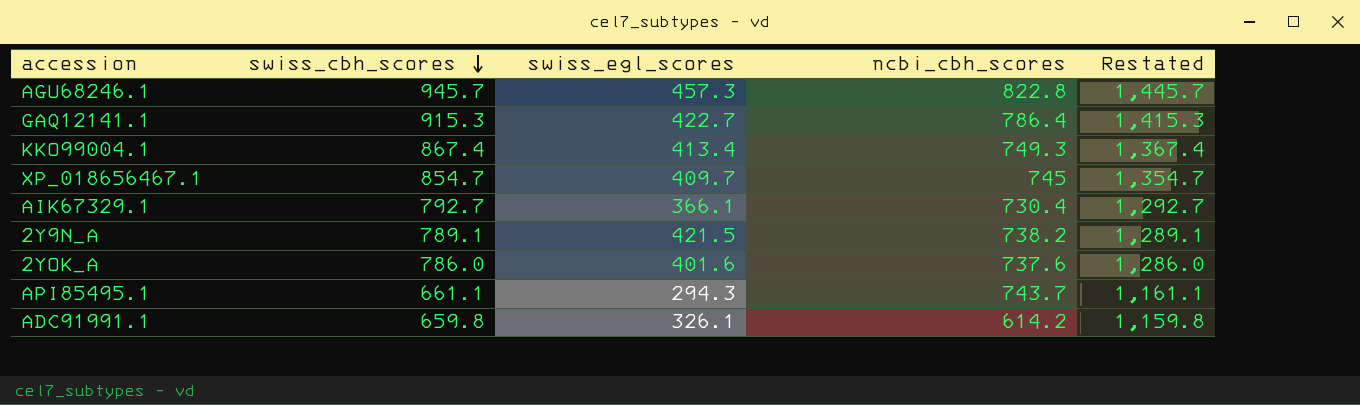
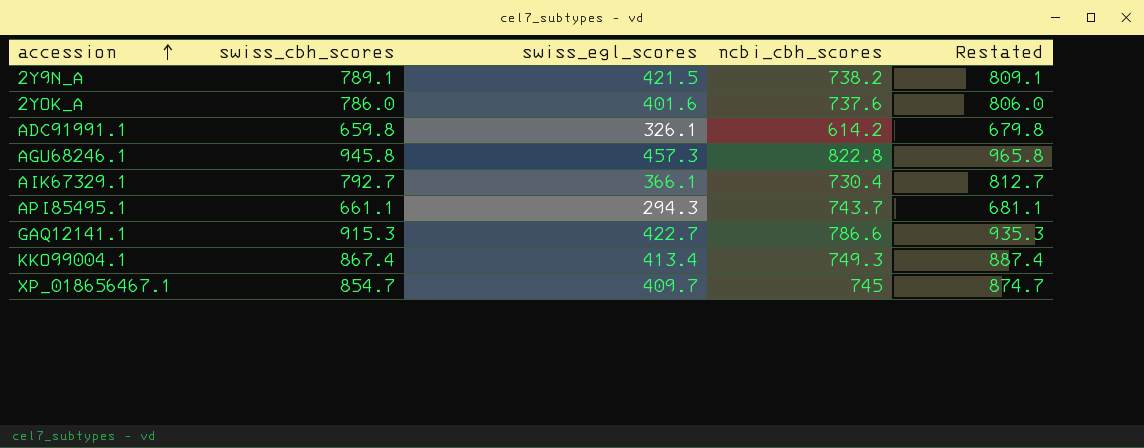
row order: swiss_cbh_scores descending -> accession ascending
column Restated | formula: [swiss_cbh_scores] + 500 -> [swiss_cbh_scores] + 20
AGU68246.1 | swiss_cbh_scores: 945.7 -> 945.8
GAQ12141.1 | ncbi_cbh_scores: 786.4 -> 786.6

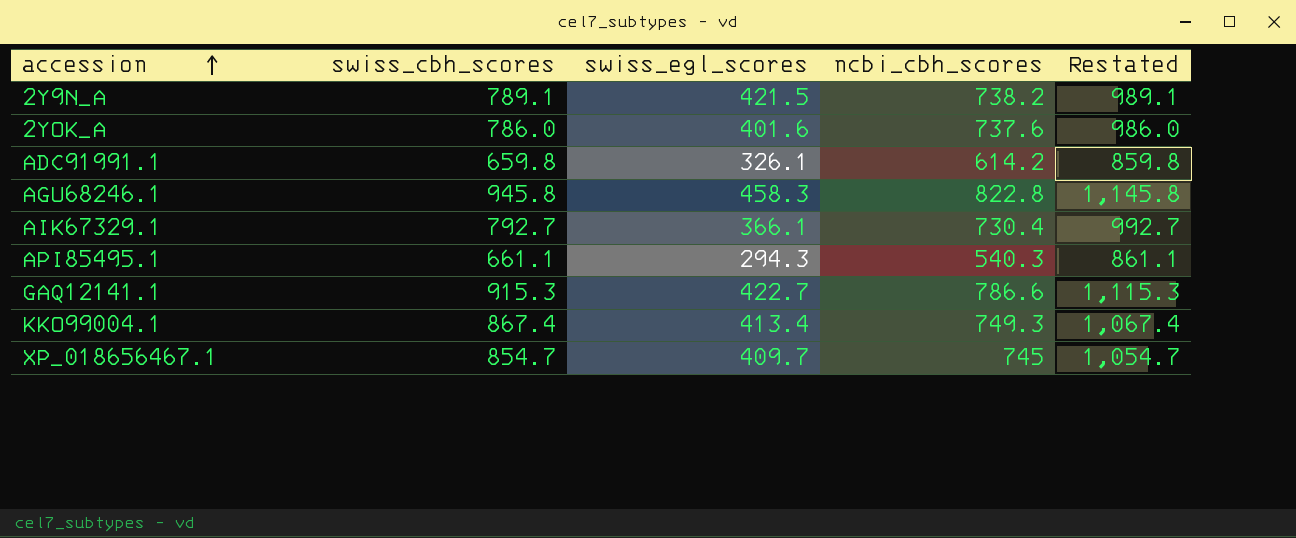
column Restated | formula: [swiss_cbh_scores] + 20 -> [swiss_cbh_scores] + 200
AGU68246.1 | swiss_egl_scores: 457.3 -> 458.3
API85495.1 | ncbi_cbh_scores: 743.7 -> 540.3

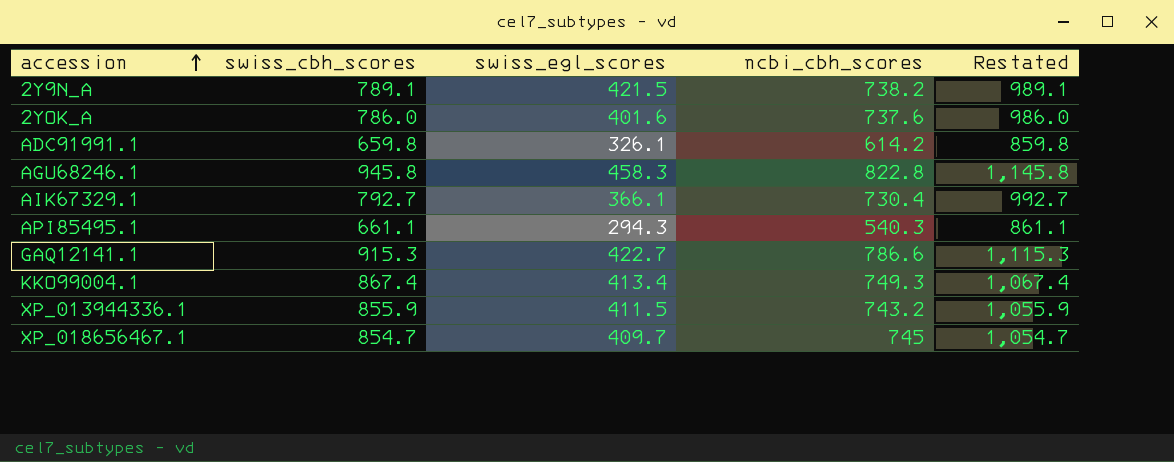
row XP_013944336.1: none -> 855.9 | 411.5 | 743.2 | 1,055.9

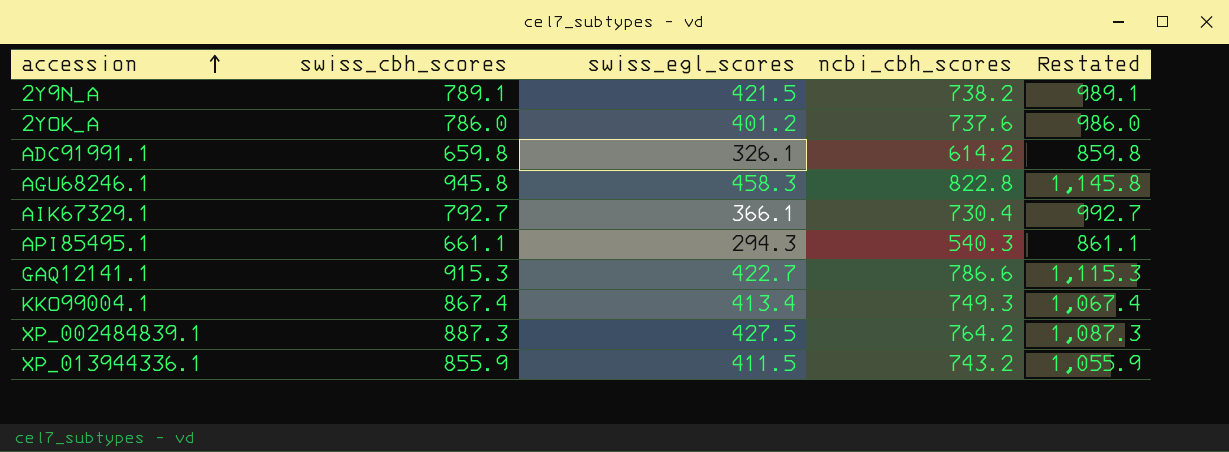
row XP_018656467.1: 854.7 | 409.7 | 745 | 1,054.7 -> none
2YOK_A | swiss_egl_scores: 401.6 -> 401.2
row XP_002484839.1: none -> 887.3 | 427.5 | 764.2 | 1,087.3

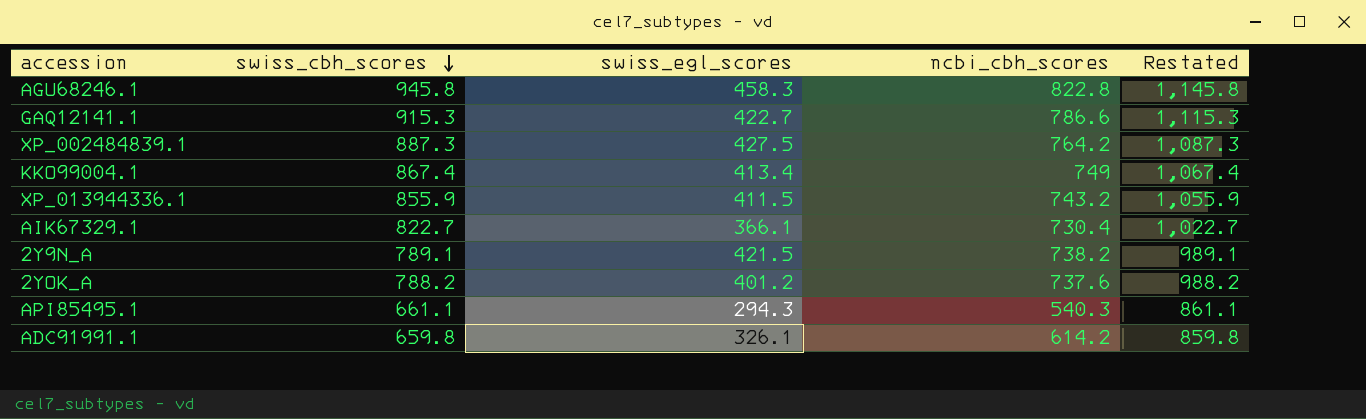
row order: accession ascending -> swiss_cbh_scores descending
KKO99004.1 | ncbi_cbh_scores: 749.3 -> 749
AIK67329.1 | swiss_cbh_scores: 792.7 -> 822.7
AIK67329.1 | Restated: 992.7 -> 1,022.7
2YOK_A | swiss_cbh_scores: 786.0 -> 788.2
2YOK_A | Restated: 986.0 -> 988.2

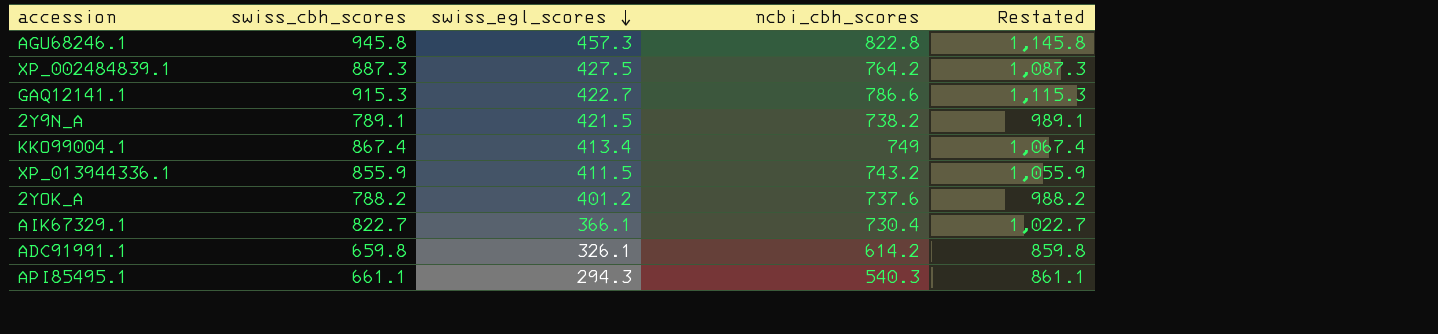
row order: swiss_cbh_scores descending -> swiss_egl_scores descending
AGU68246.1 | swiss_egl_scores: 458.3 -> 457.3

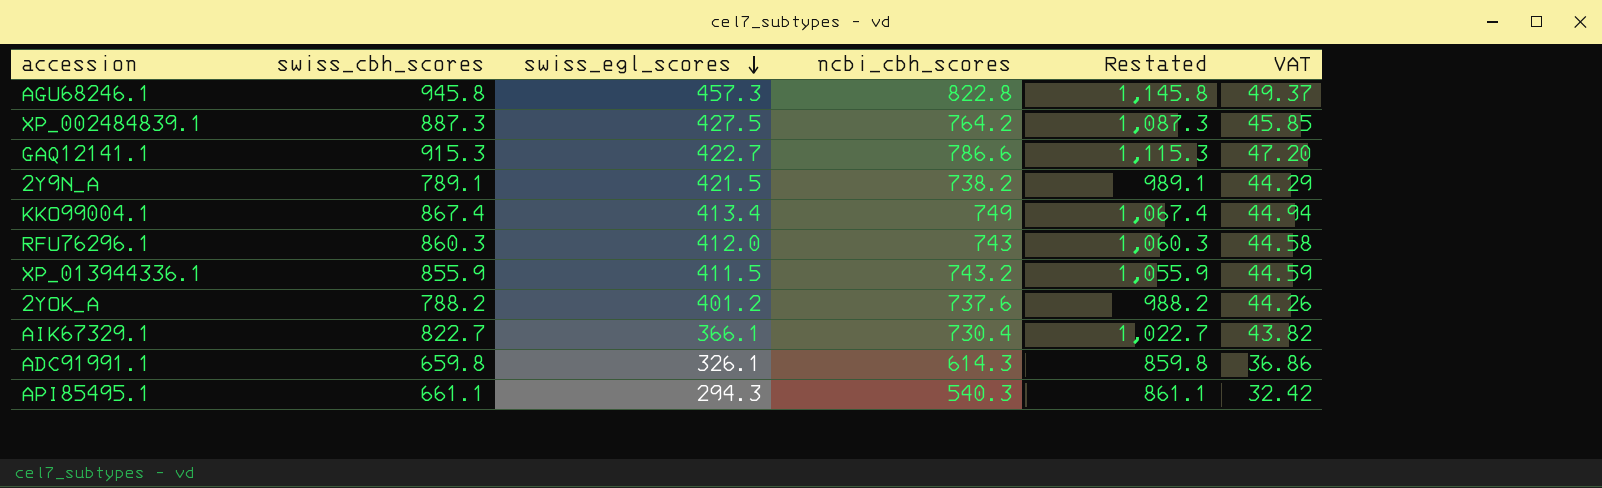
column VAT | formula: none -> [ncbi_cbh_scores] * 0.06
row RFU76296.1: none -> 860.3 | 412.0 | 743 | 1,060.3 | 44.58
ADC91991.1 | ncbi_cbh_scores: 614.2 -> 614.3

